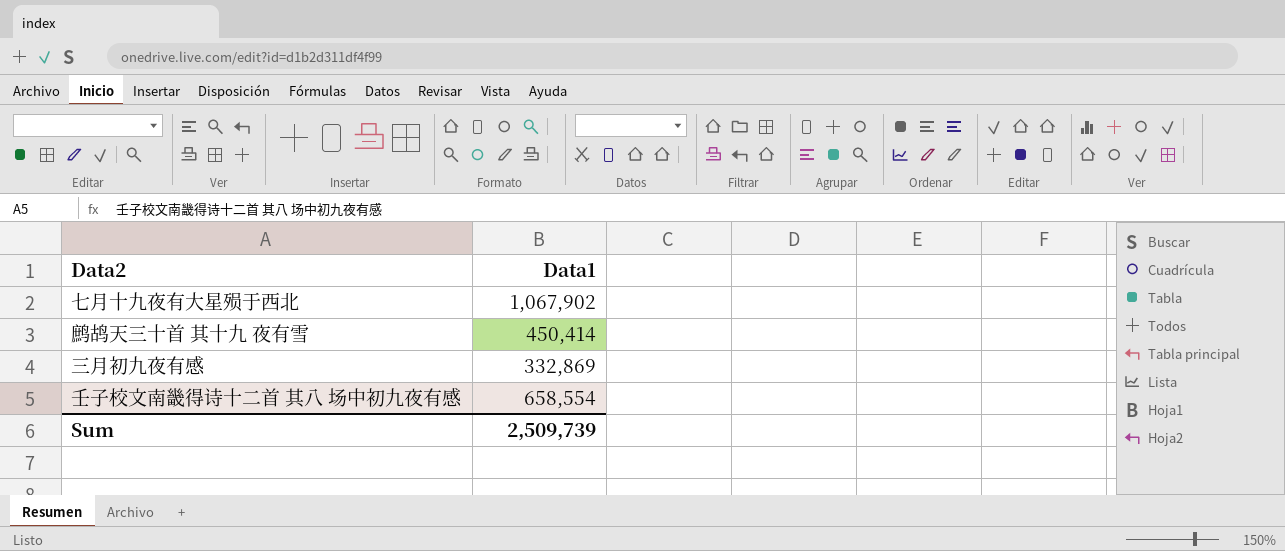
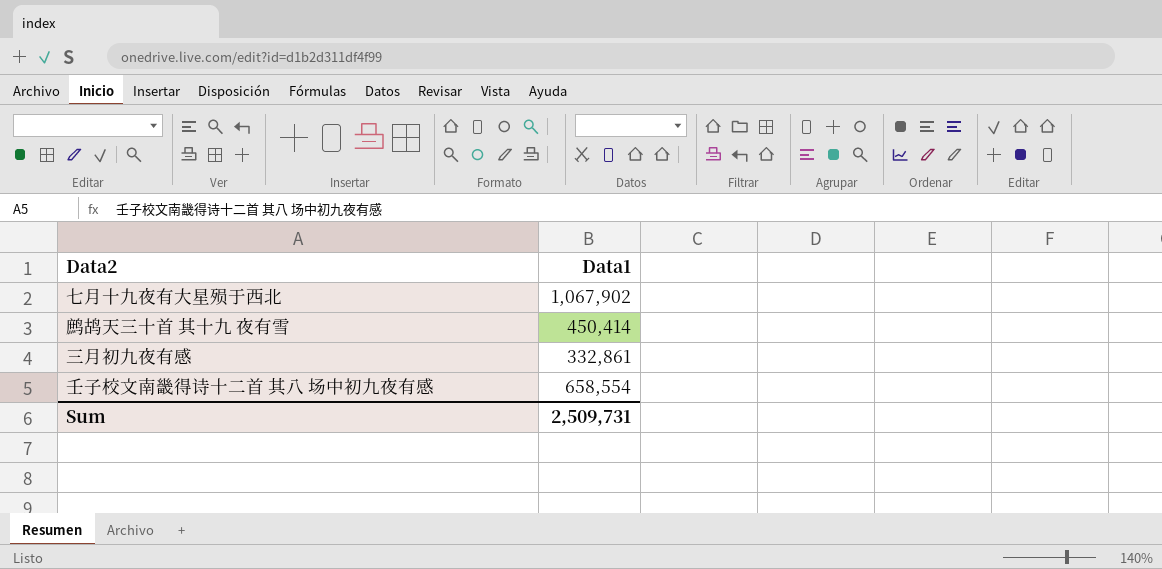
三月初九夜有感 | Data1: 332,869 -> 332,861
Sum | Data1: 2,509,739 -> 2,509,731

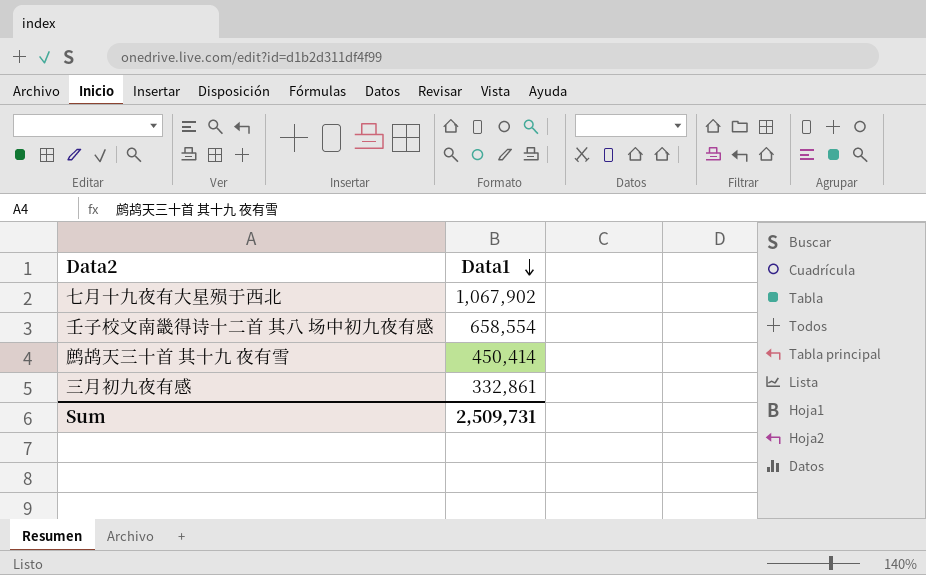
row order: none -> Data1 descending

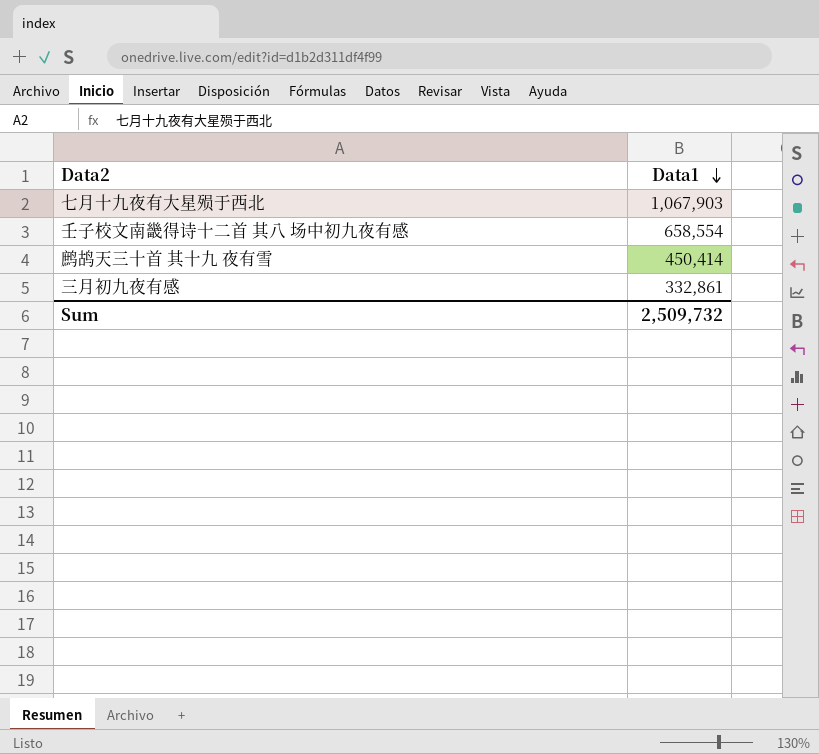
七月十九夜有大星殒于西北 | Data1: 1,067,902 -> 1,067,903
Sum | Data1: 2,509,731 -> 2,509,732

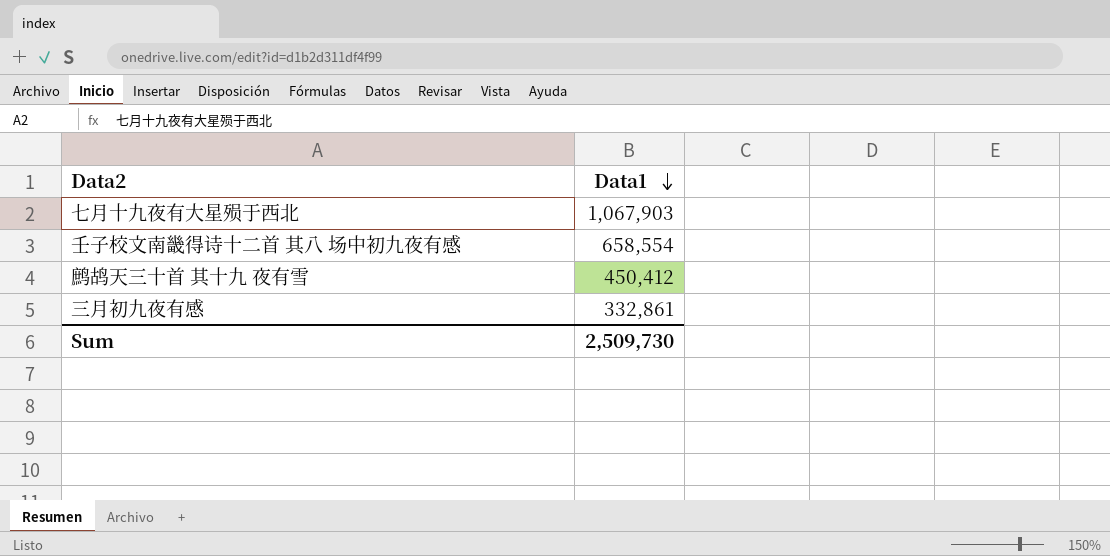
鹧鸪天三十首 其十九 夜有雪 | Data1: 450,414 -> 450,412
Sum | Data1: 2,509,732 -> 2,509,730

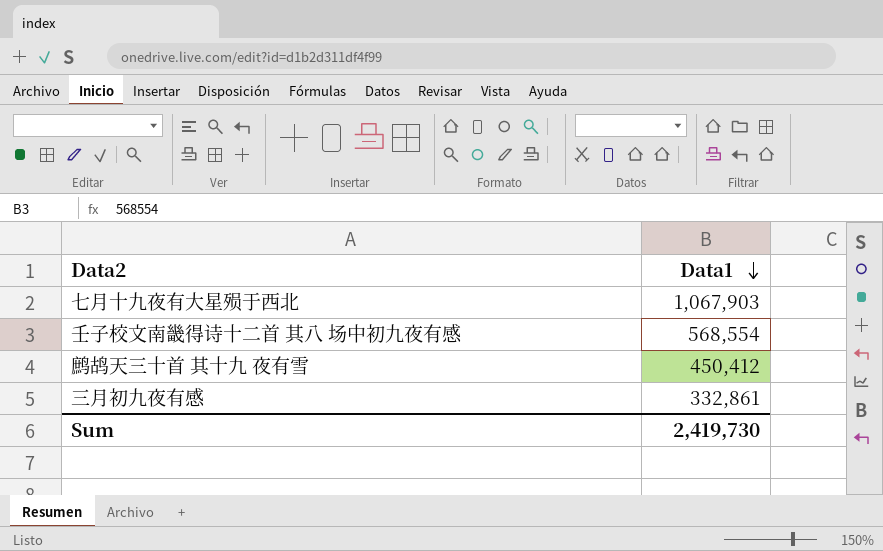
壬子校文南畿得诗十二首 其八 场中初九夜有感 | Data1: 658,554 -> 568,554
Sum | Data1: 2,509,730 -> 2,419,730

